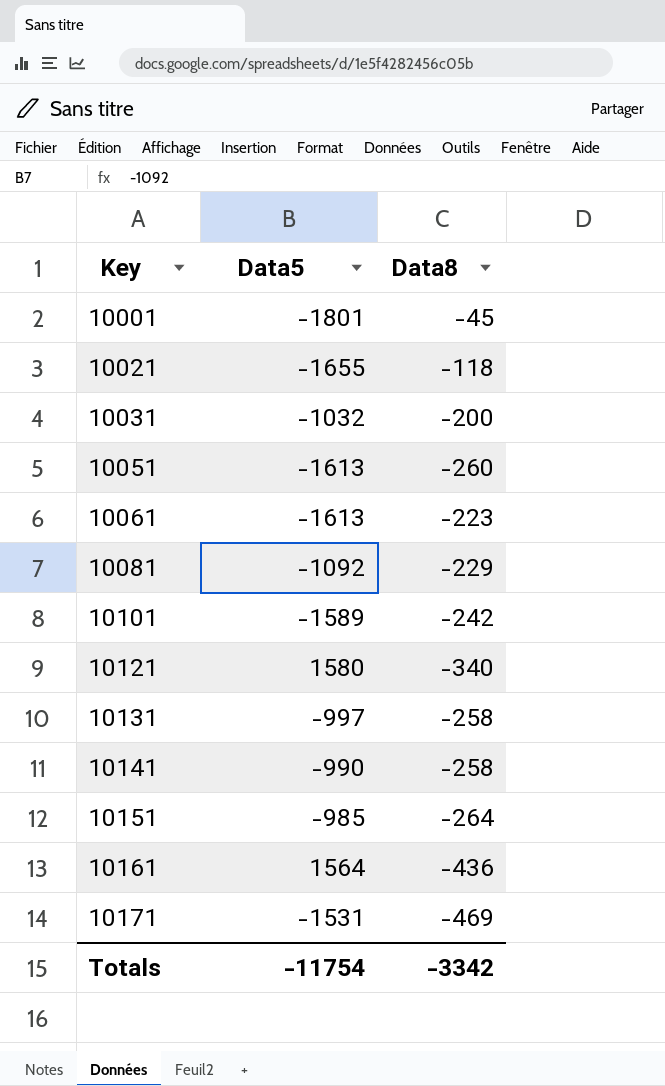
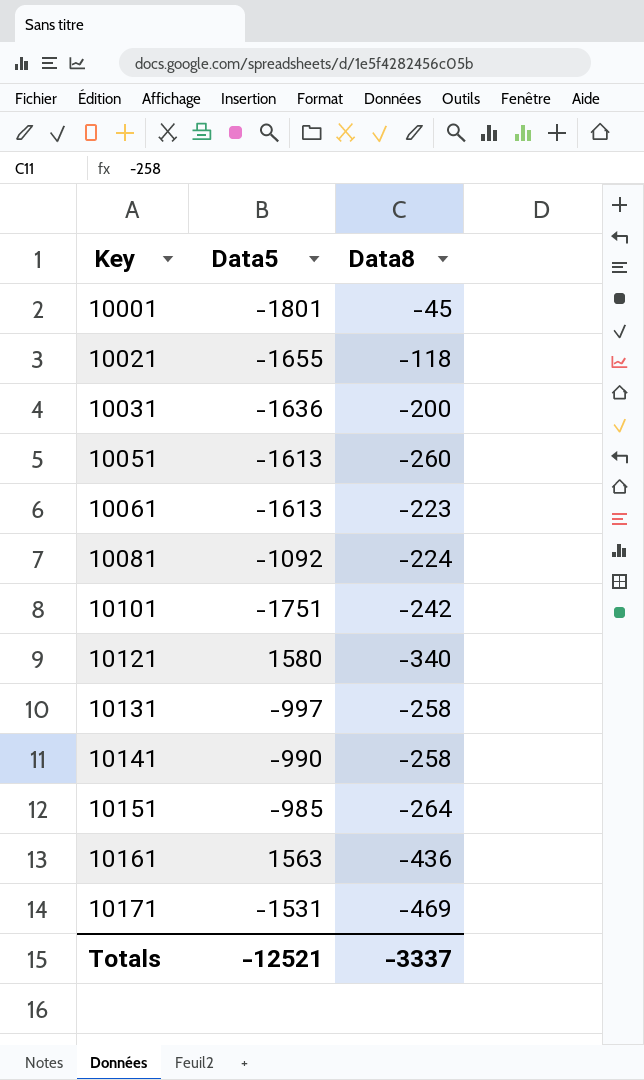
10031 | Data5: -1032 -> -1636
10081 | Data8: -229 -> -224
10101 | Data5: -1589 -> -1751
10161 | Data5: 1564 -> 1563
Totals | Data5: -11754 -> -12521
Totals | Data8: -3342 -> -3337

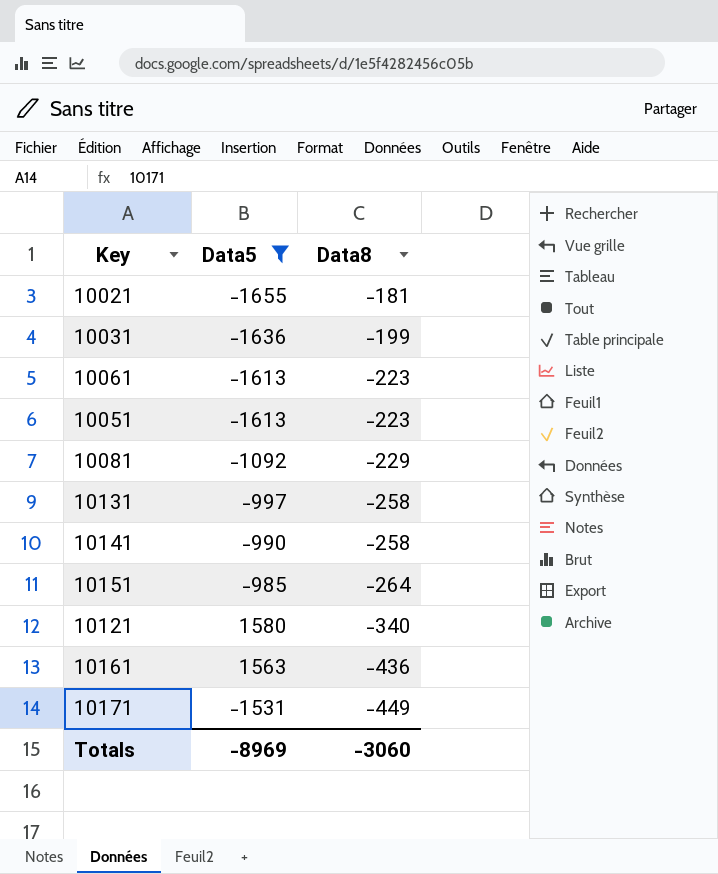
filter: none -> Data5 >= -1655
row order: Key ascending -> Data8 descending
10021 | Data8: -118 -> -181
10031 | Data8: -200 -> -199
10051 | Data8: -260 -> -223
10081 | Data8: -224 -> -229
10171 | Data8: -469 -> -449
Totals | Data5: -12521 -> -8969
Totals | Data8: -3337 -> -3060

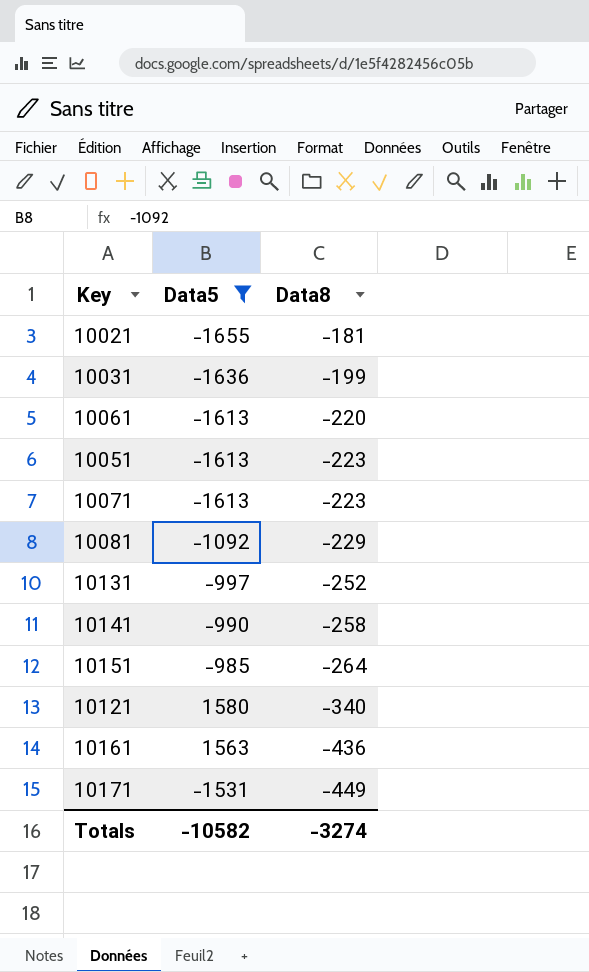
10061 | Data8: -223 -> -220
row 10071: none -> -1613 | -223
10131 | Data8: -258 -> -252
Totals | Data5: -8969 -> -10582
Totals | Data8: -3060 -> -3274

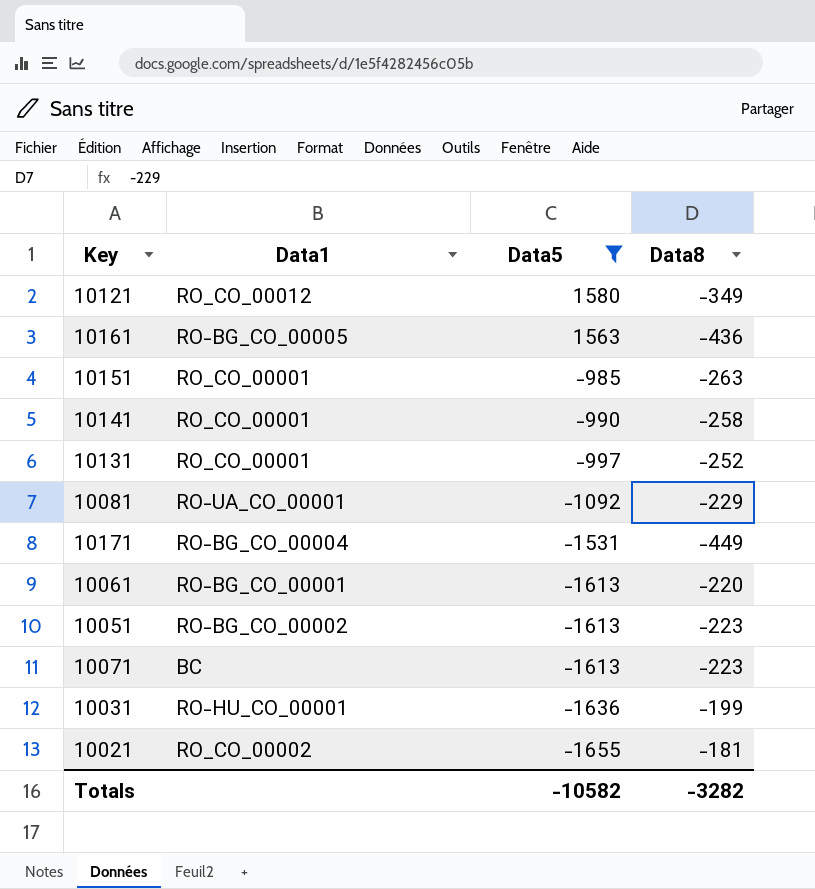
row order: Data8 descending -> Data5 descending
column Data1 | position: none -> 2
10121 | Data8: -340 -> -349
10151 | Data8: -264 -> -263
Totals | Data8: -3274 -> -3282

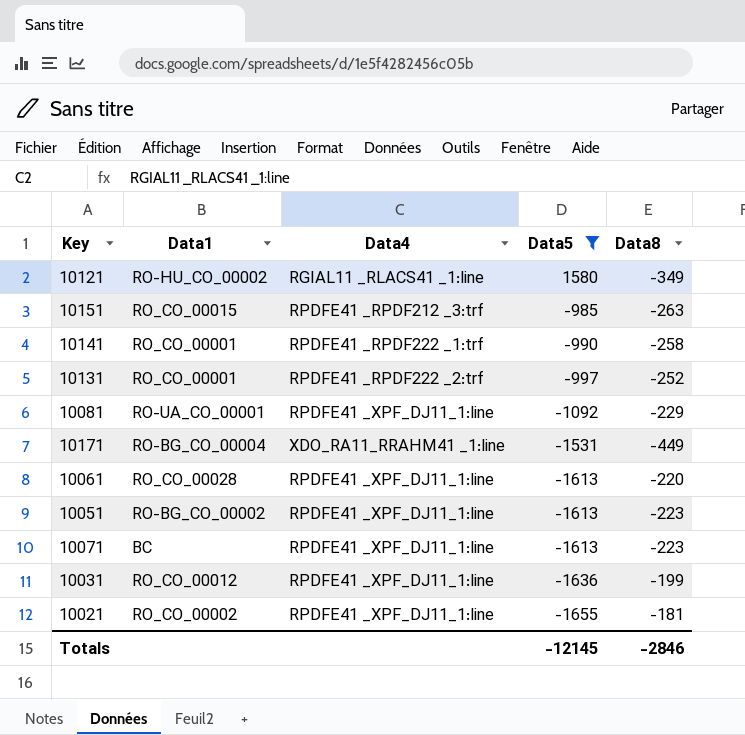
column Data4 | position: none -> 3
row 10161: RO-BG_CO_00005 | 1563 | -436 -> none
10121 | Data1: RO_CO_00012 -> RO-HU_CO_00002
10151 | Data1: RO_CO_00001 -> RO_CO_00015
10061 | Data1: RO-BG_CO_00001 -> RO_CO_00028
10031 | Data1: RO-HU_CO_00001 -> RO_CO_00012
Totals | Data5: -10582 -> -12145
Totals | Data8: -3282 -> -2846

